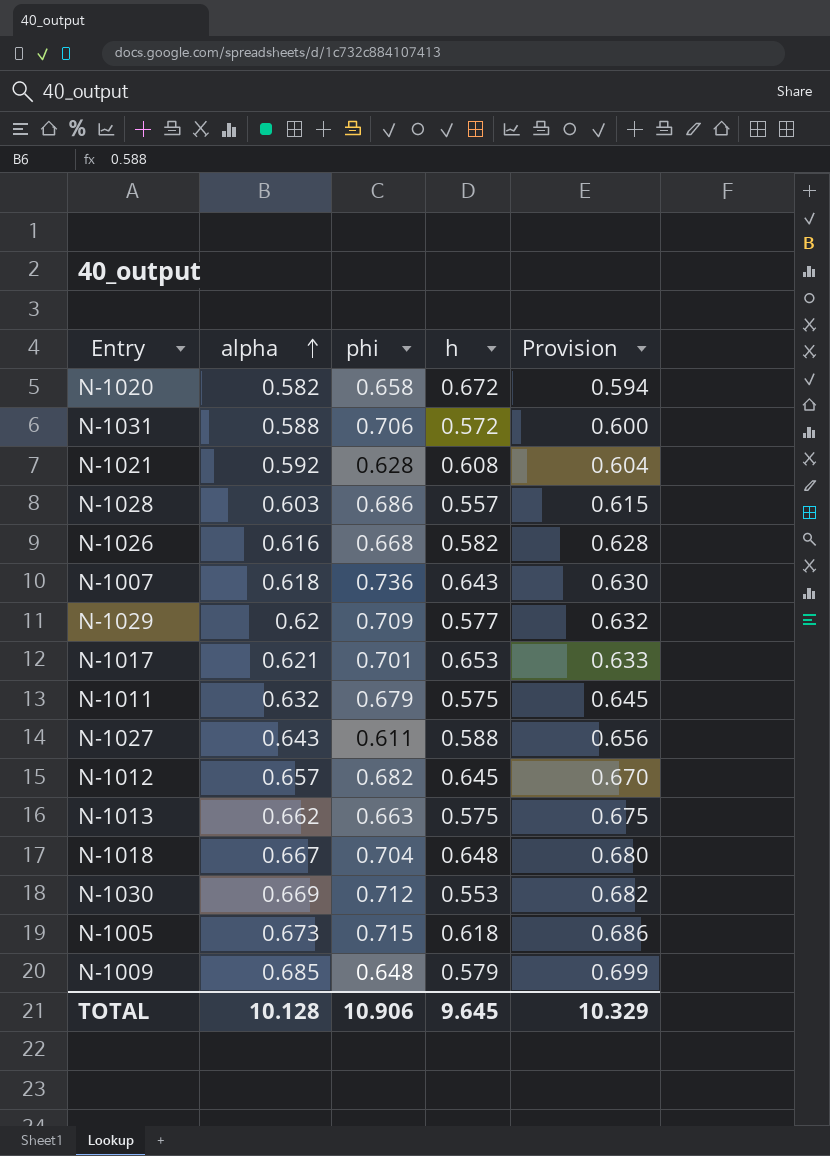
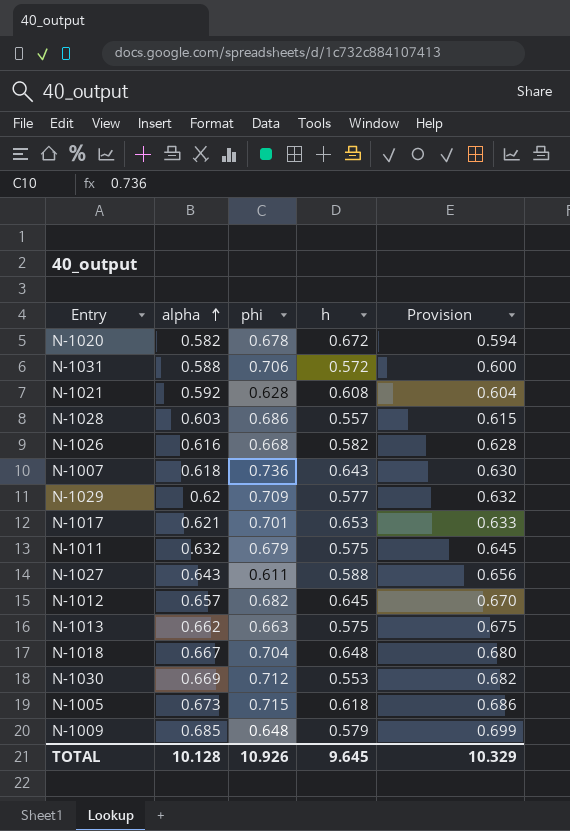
N-1020 | phi: 0.658 -> 0.678
TOTAL | phi: 10.906 -> 10.926

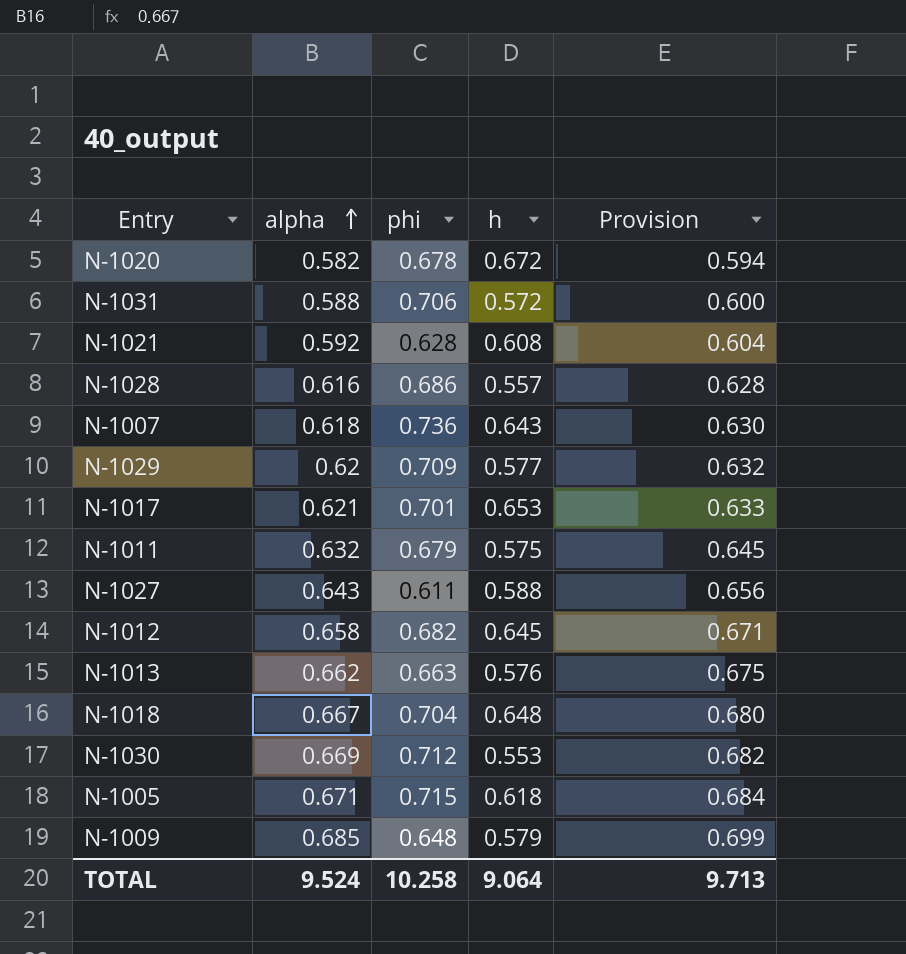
row N-1026: 0.616 | 0.668 | 0.582 | 0.628 -> none
N-1028 | alpha: 0.603 -> 0.616
N-1028 | Provision: 0.615 -> 0.628
N-1012 | alpha: 0.657 -> 0.658
N-1012 | Provision: 0.670 -> 0.671
N-1013 | h: 0.575 -> 0.576
N-1005 | alpha: 0.673 -> 0.671
N-1005 | Provision: 0.686 -> 0.684
TOTAL | alpha: 10.128 -> 9.524
TOTAL | phi: 10.926 -> 10.258
TOTAL | h: 9.645 -> 9.064
TOTAL | Provision: 10.329 -> 9.713

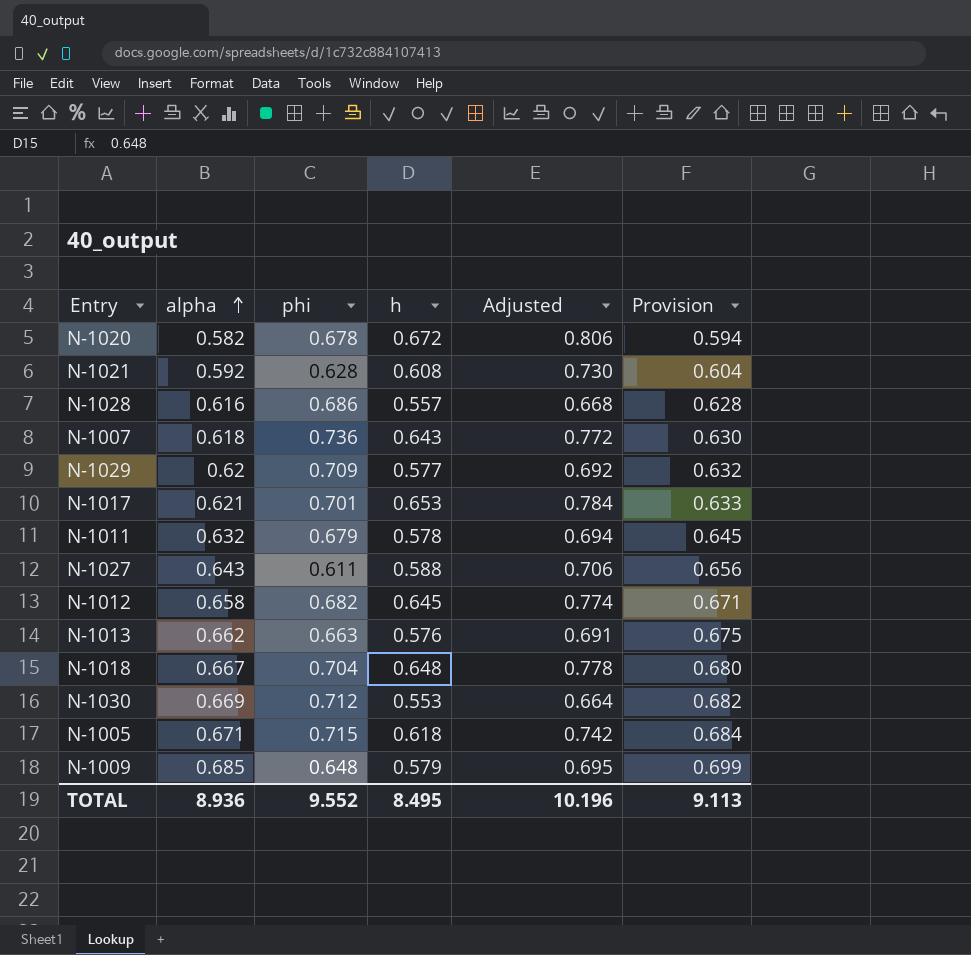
column Adjusted | formula: none -> [h] * 1.2
row N-1031: 0.588 | 0.706 | 0.572 | 0.600 -> none
N-1011 | h: 0.575 -> 0.578
TOTAL | alpha: 9.524 -> 8.936
TOTAL | phi: 10.258 -> 9.552
TOTAL | h: 9.064 -> 8.495
TOTAL | Provision: 9.713 -> 9.113

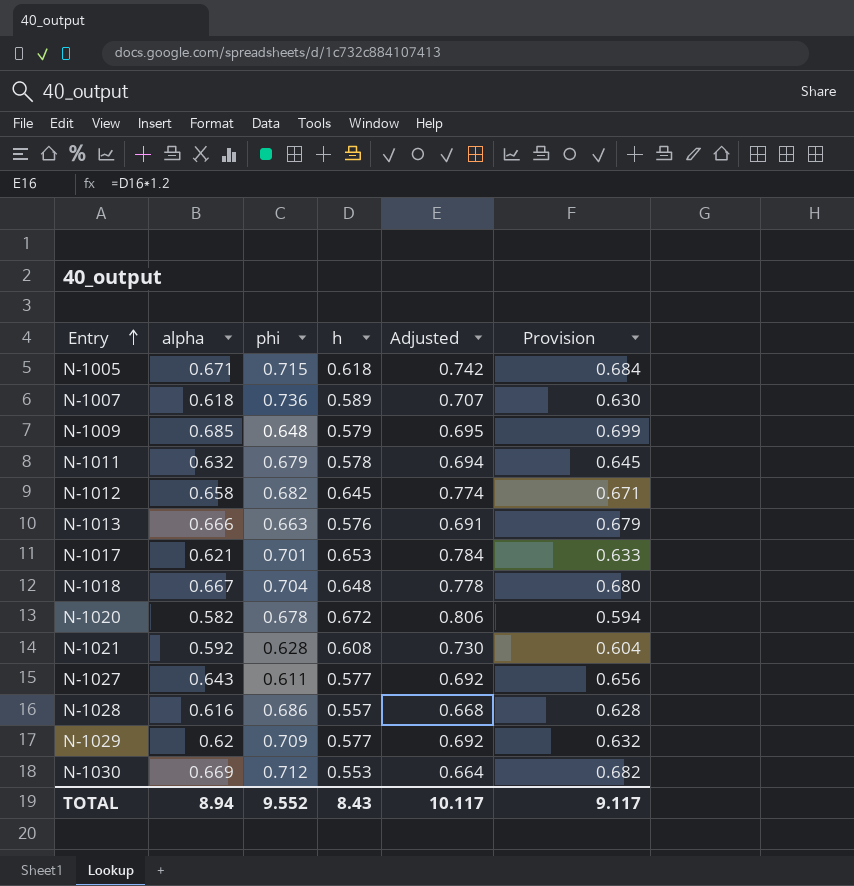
row order: alpha ascending -> Entry ascending
N-1007 | h: 0.643 -> 0.589
N-1007 | Adjusted: 0.772 -> 0.707
N-1013 | alpha: 0.662 -> 0.666
N-1013 | Provision: 0.675 -> 0.679
N-1027 | h: 0.588 -> 0.577
N-1027 | Adjusted: 0.706 -> 0.692
TOTAL | alpha: 8.936 -> 8.94
TOTAL | h: 8.495 -> 8.43
TOTAL | Adjusted: 10.196 -> 10.117
TOTAL | Provision: 9.113 -> 9.117

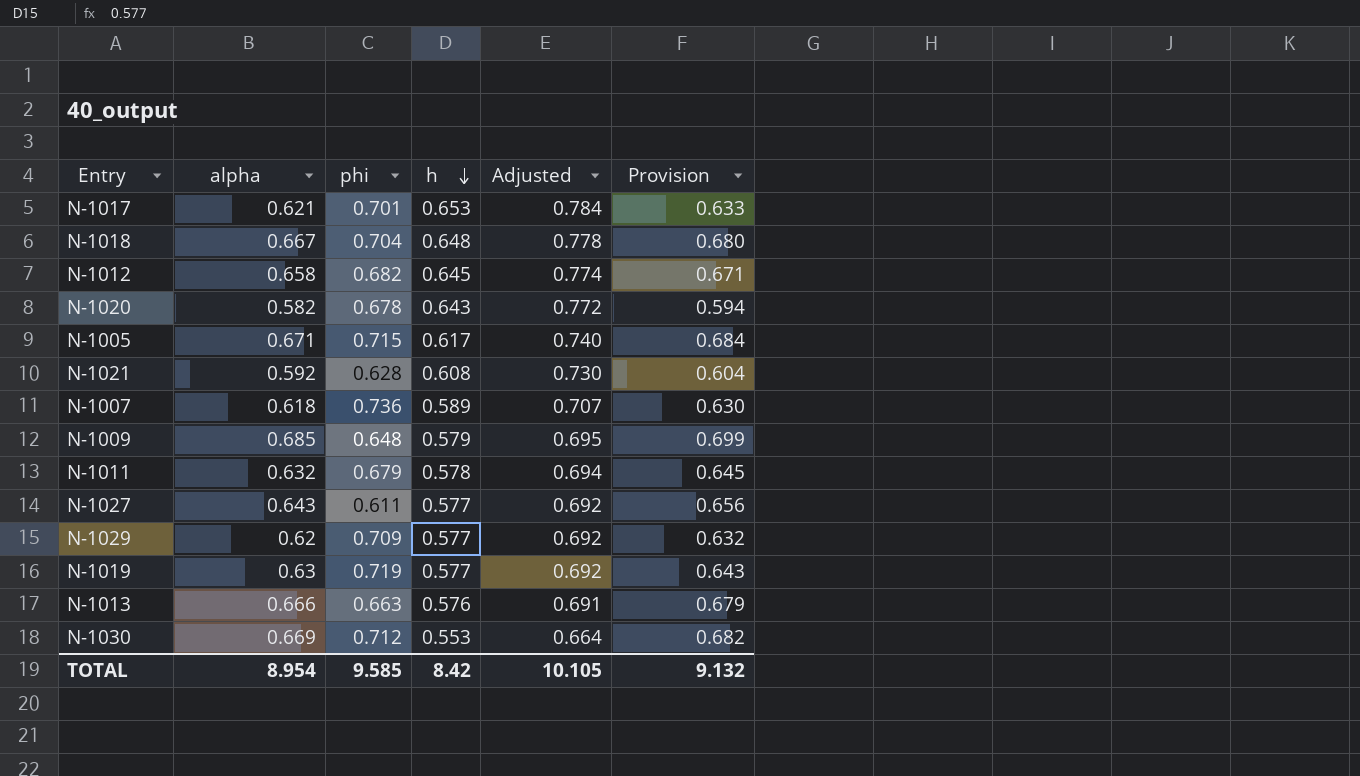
row order: Entry ascending -> h descending
row N-1028: 0.616 | 0.686 | 0.557 | 0.668 | 0.628 -> none
N-1020 | h: 0.672 -> 0.643
N-1020 | Adjusted: 0.806 -> 0.772
N-1005 | h: 0.618 -> 0.617
N-1005 | Adjusted: 0.742 -> 0.740
row N-1019: none -> 0.63 | 0.719 | 0.577 | 0.692 | 0.643
TOTAL | alpha: 8.94 -> 8.954
TOTAL | phi: 9.552 -> 9.585
TOTAL | h: 8.43 -> 8.42
TOTAL | Adjusted: 10.117 -> 10.105
TOTAL | Provision: 9.117 -> 9.132

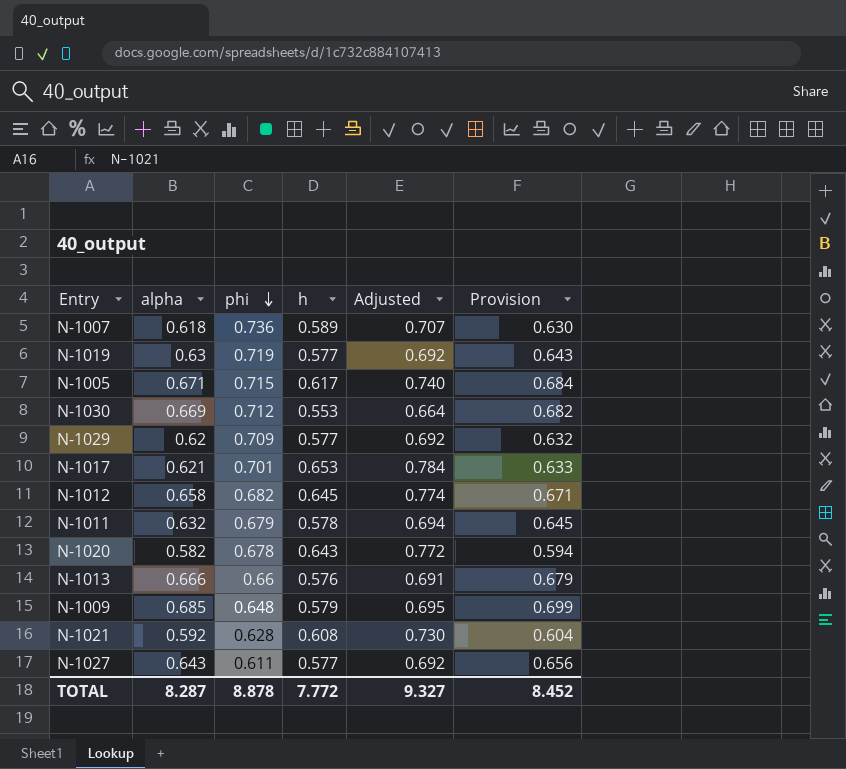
row order: h descending -> phi descending
row N-1018: 0.667 | 0.704 | 0.648 | 0.778 | 0.680 -> none
N-1013 | phi: 0.663 -> 0.66
TOTAL | alpha: 8.954 -> 8.287
TOTAL | phi: 9.585 -> 8.878
TOTAL | h: 8.42 -> 7.772
TOTAL | Adjusted: 10.105 -> 9.327
TOTAL | Provision: 9.132 -> 8.452

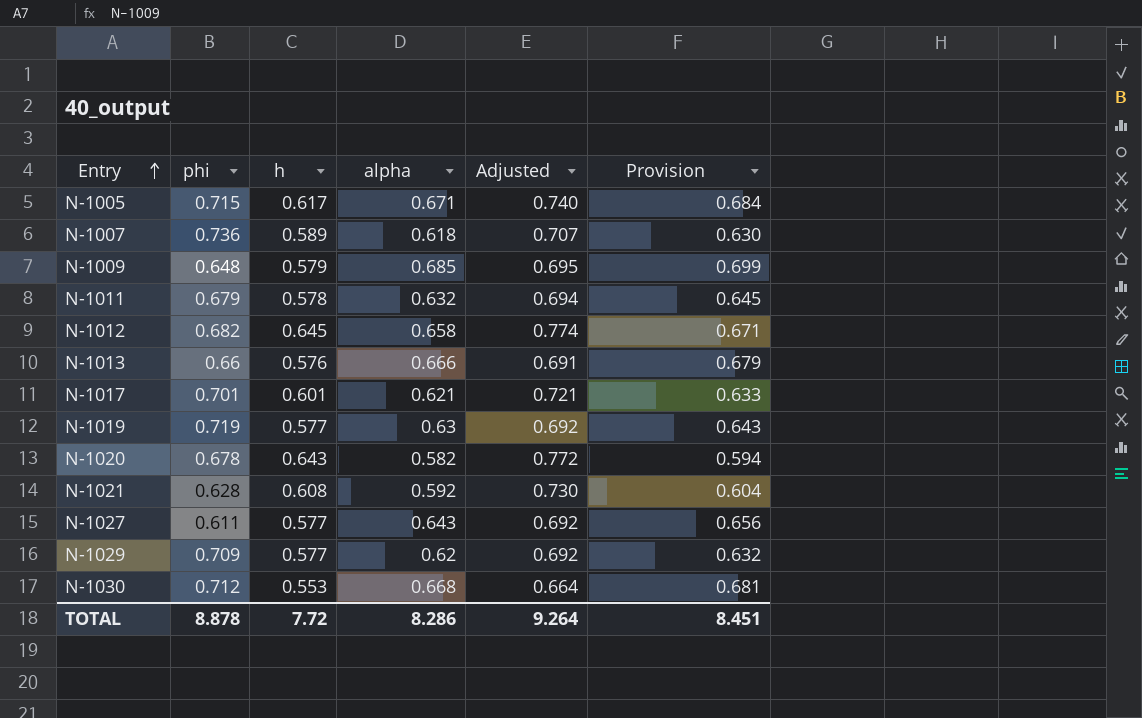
row order: phi descending -> Entry ascending
column alpha | position: 2 -> 4
N-1017 | h: 0.653 -> 0.601
N-1017 | Adjusted: 0.784 -> 0.721
N-1030 | alpha: 0.669 -> 0.668
N-1030 | Provision: 0.682 -> 0.681
TOTAL | h: 7.772 -> 7.72
TOTAL | alpha: 8.287 -> 8.286
TOTAL | Adjusted: 9.327 -> 9.264
TOTAL | Provision: 8.452 -> 8.451

